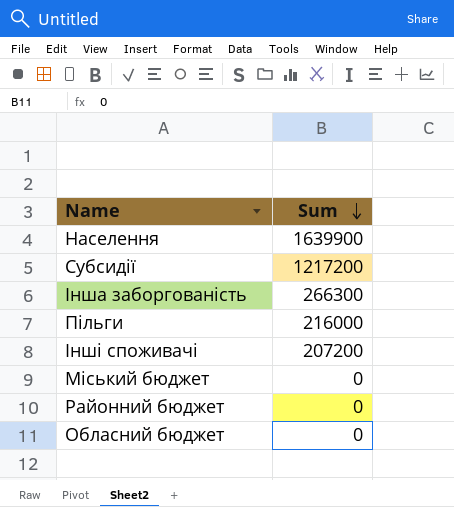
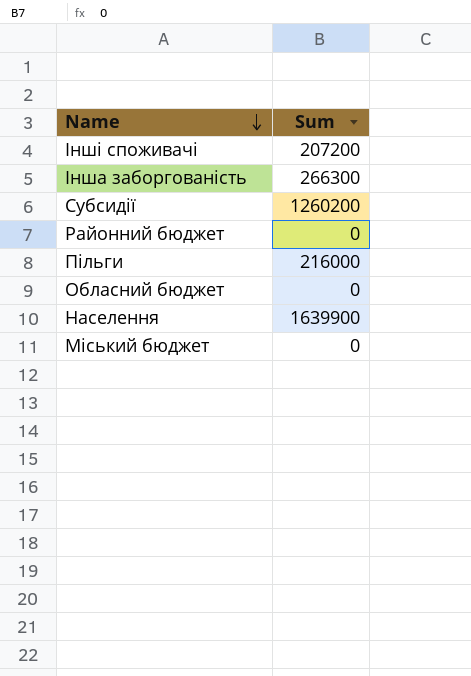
row order: Sum descending -> Name descending
Субсидії | Sum: 1217200 -> 1260200

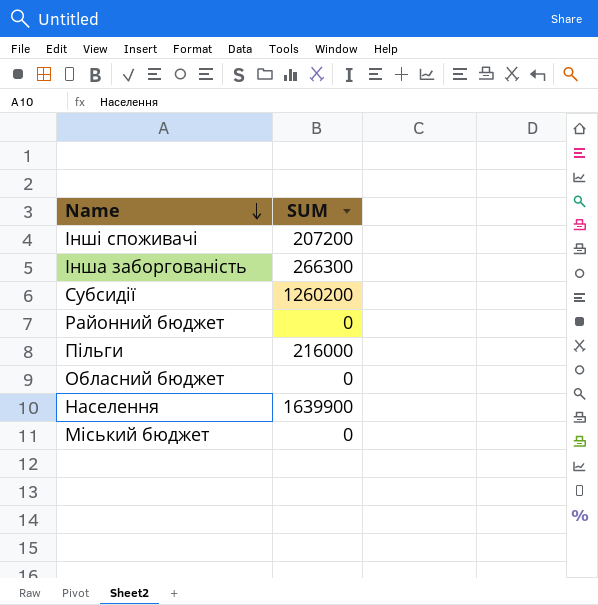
column name: Sum -> SUM

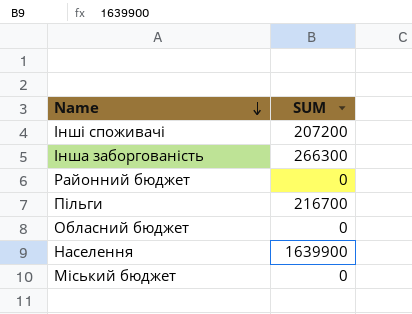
row Субсидії: 1260200 -> none
Пільги | SUM: 216000 -> 216700

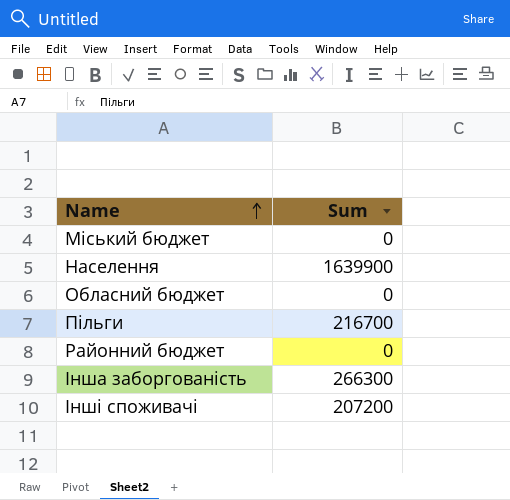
row order: Name descending -> Name ascending
column name: SUM -> Sum

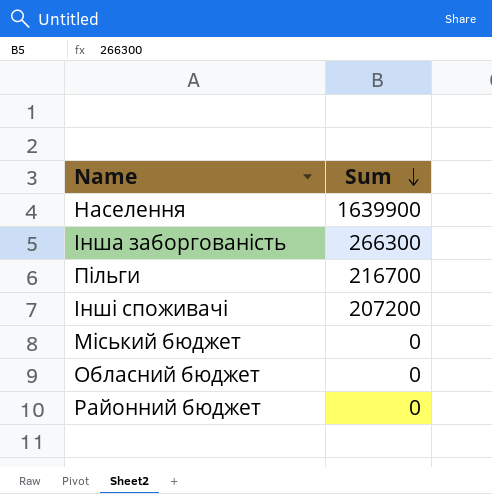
row order: Name ascending -> Sum descending

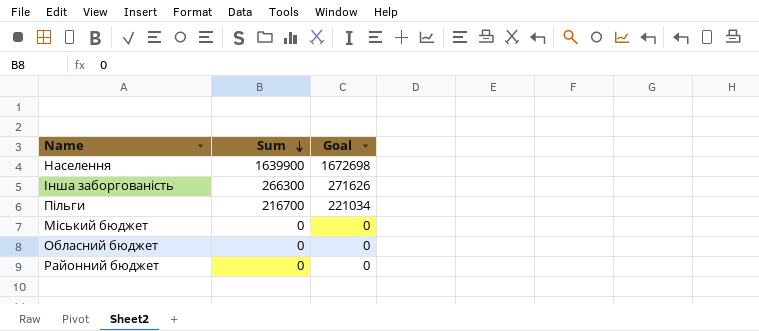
column Goal | formula: none -> [Sum] * 1.02
row Інші споживачі: 207200 -> none

